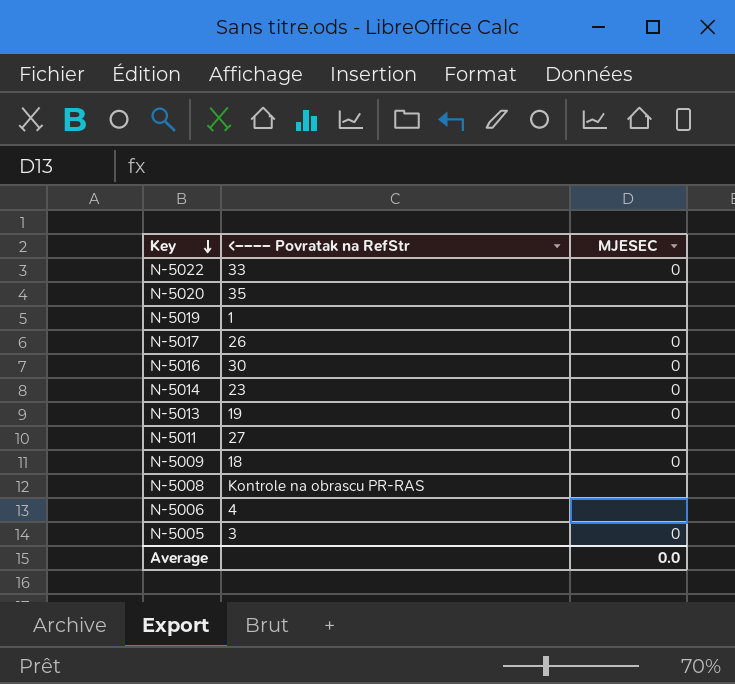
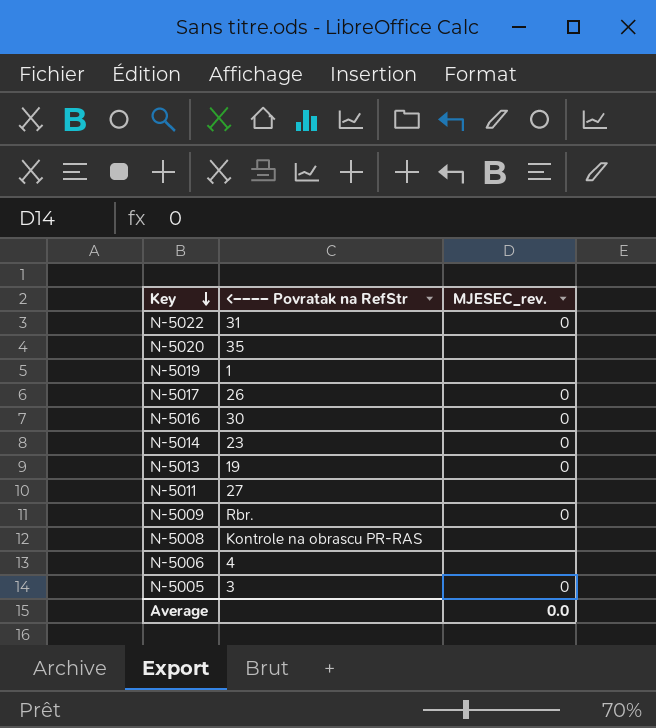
column name: MJESEC -> MJESEC_rev.
N-5022 | <–––– Povratak na RefStr: 33 -> 31
N-5009 | <–––– Povratak na RefStr: 18 -> Rbr.

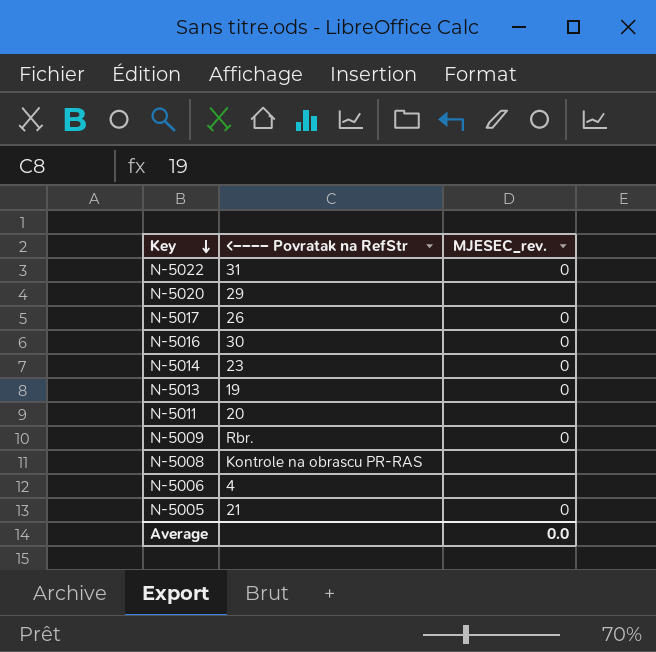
row N-5019: 1 | none -> none
N-5020 | <–––– Povratak na RefStr: 35 -> 29
N-5011 | <–––– Povratak na RefStr: 27 -> 20
N-5005 | <–––– Povratak na RefStr: 3 -> 21

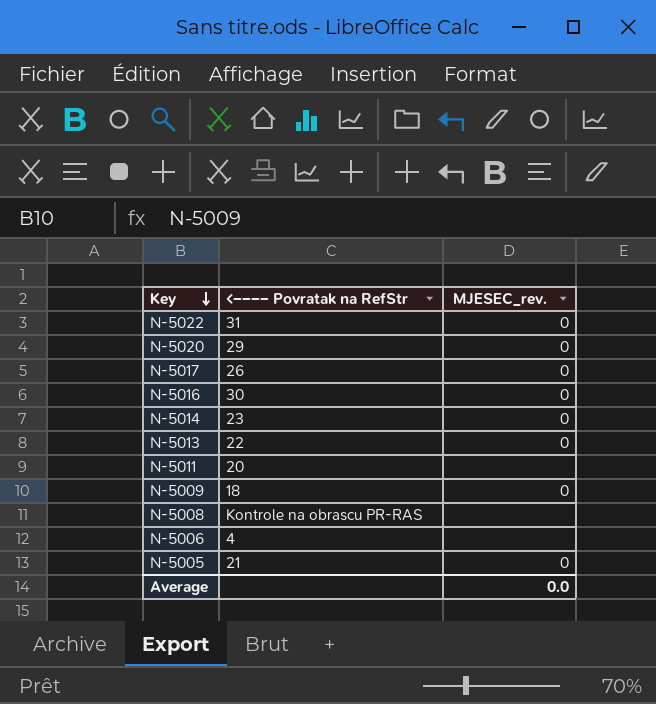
N-5020 | MJESEC_rev.: none -> 0
N-5013 | <–––– Povratak na RefStr: 19 -> 22
N-5009 | <–––– Povratak na RefStr: Rbr. -> 18

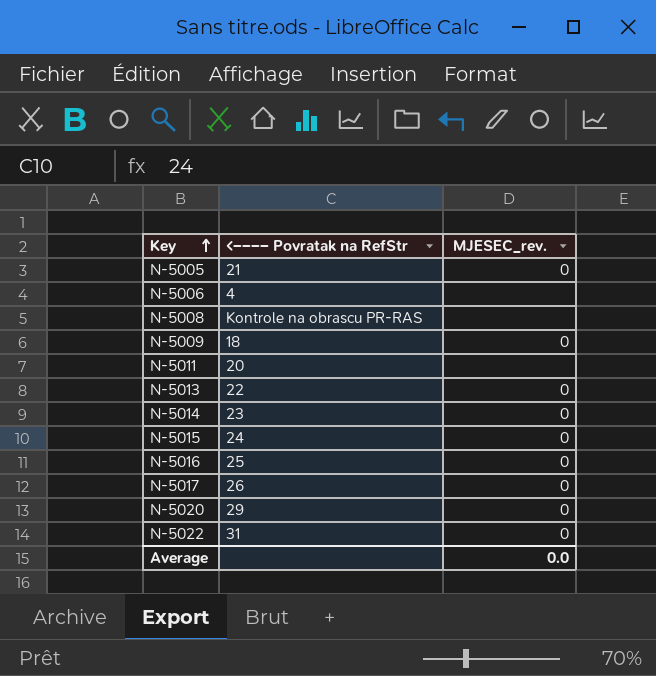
row order: Key descending -> Key ascending
row N-5015: none -> 24 | 0
N-5016 | <–––– Povratak na RefStr: 30 -> 25

